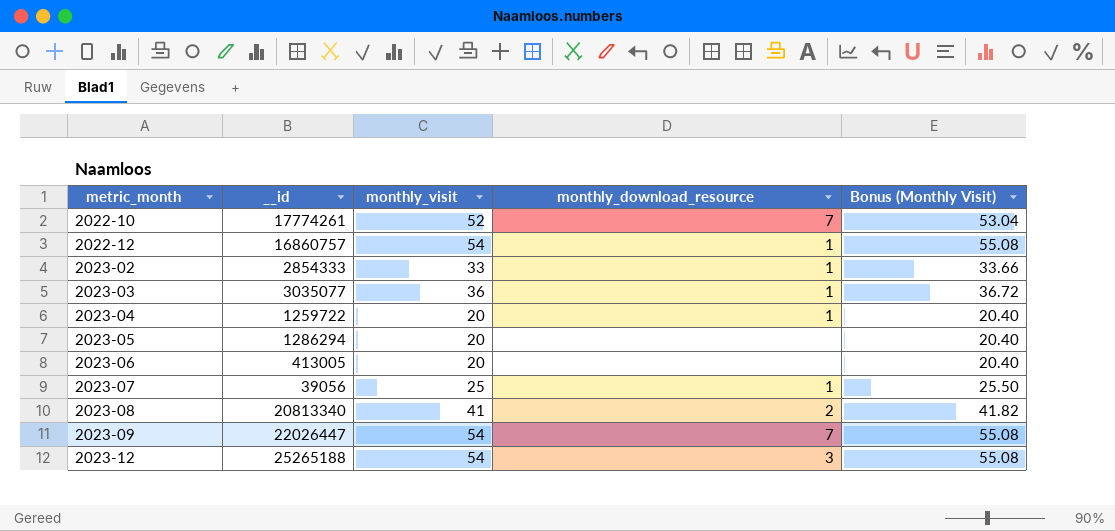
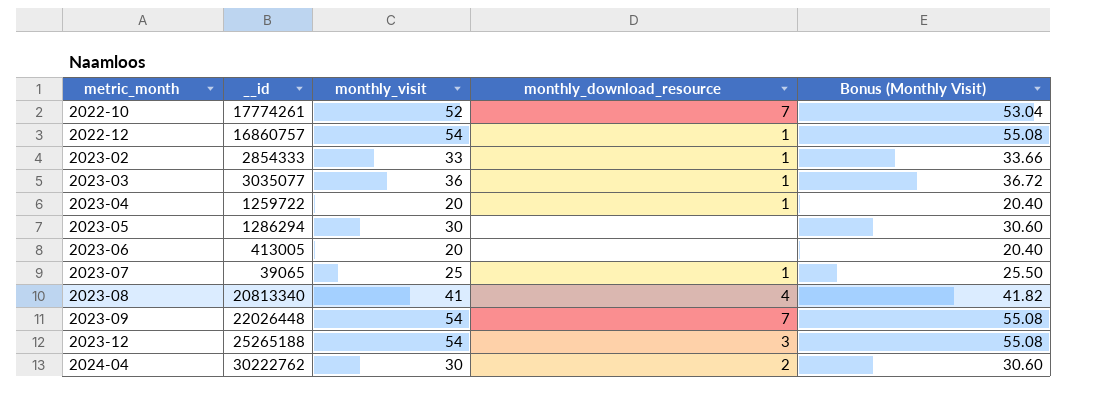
2023-05 | monthly_visit: 20 -> 30
2023-05 | Bonus (Monthly Visit): 20.40 -> 30.60
2023-07 | __id: 39056 -> 39065
2023-08 | monthly_download_resource: 2 -> 4
2023-09 | __id: 22026447 -> 22026448
row 2024-04: none -> 30222762 | 30 | 2 | 30.60

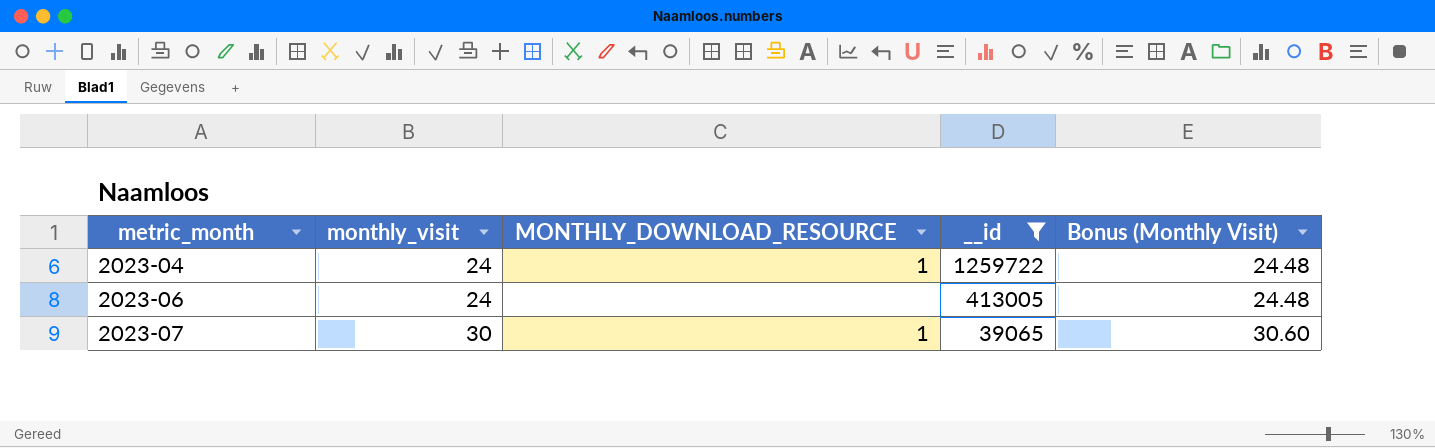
filter: none -> __id <= 1259722
column name: monthly_download_resource -> MONTHLY_DOWNLOAD_RESOURCE
column __id | position: 2 -> 4
2023-04 | monthly_visit: 20 -> 24
2023-04 | Bonus (Monthly Visit): 20.40 -> 24.48
2023-06 | monthly_visit: 20 -> 24
2023-06 | Bonus (Monthly Visit): 20.40 -> 24.48
2023-07 | monthly_visit: 25 -> 30
2023-07 | Bonus (Monthly Visit): 25.50 -> 30.60

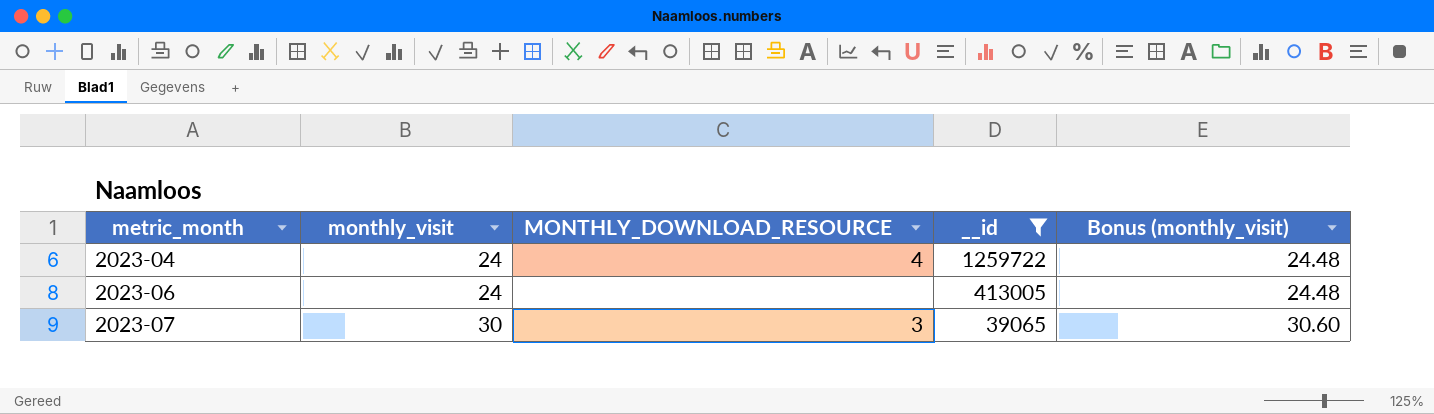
column name: Bonus (Monthly Visit) -> Bonus (monthly_visit)
2023-04 | MONTHLY_DOWNLOAD_RESOURCE: 1 -> 4
2023-07 | MONTHLY_DOWNLOAD_RESOURCE: 1 -> 3

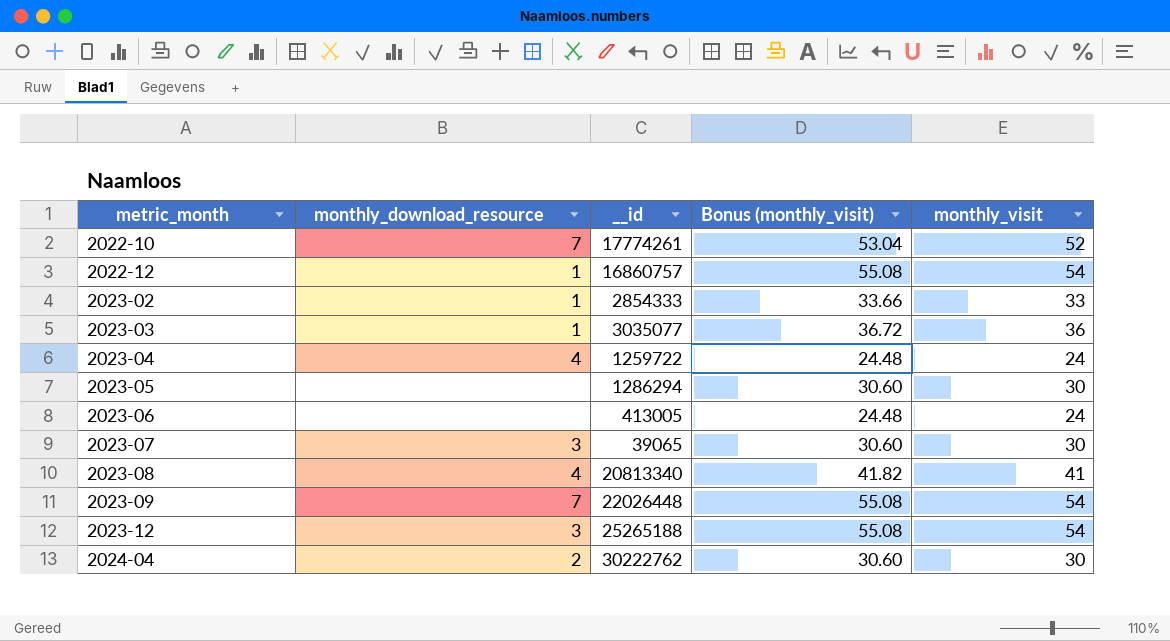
filter: __id <= 1259722 -> none
column name: MONTHLY_DOWNLOAD_RESOURCE -> monthly_download_resource
column monthly_visit | position: 2 -> 5

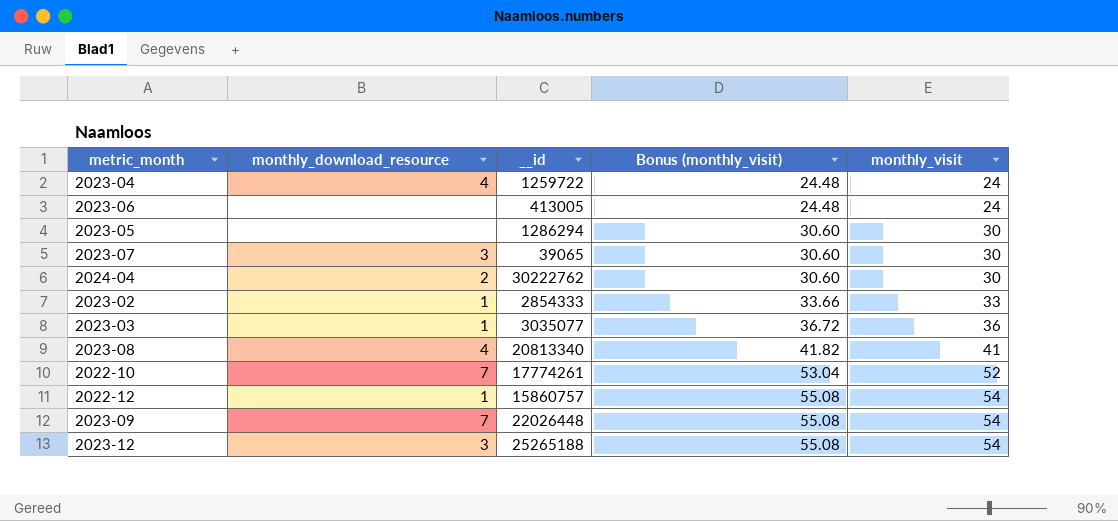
row order: metric_month ascending -> Bonus (monthly_visit) ascending
2022-12 | __id: 16860757 -> 15860757

